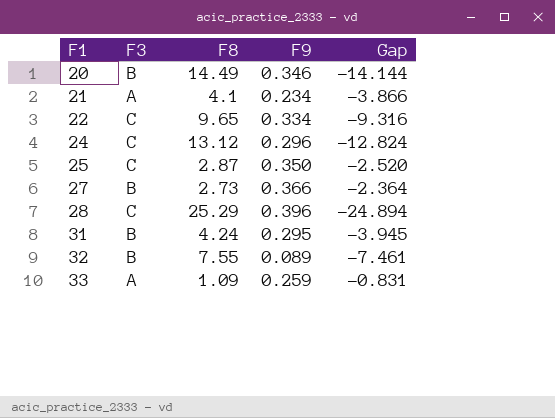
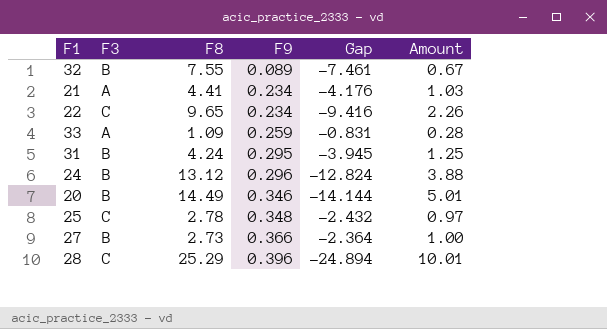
row order: F1 ascending -> F9 ascending
column Amount | formula: none -> [F8] * [F9]
21 | F8: 4.1 -> 4.41
21 | Gap: -3.866 -> -4.176
22 | F9: 0.334 -> 0.234
22 | Gap: -9.316 -> -9.416
24 | F3: C -> B
25 | F8: 2.87 -> 2.78
25 | F9: 0.350 -> 0.348
25 | Gap: -2.520 -> -2.432

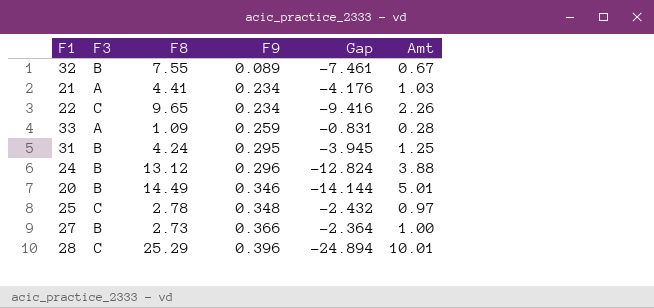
column name: Amount -> Amt

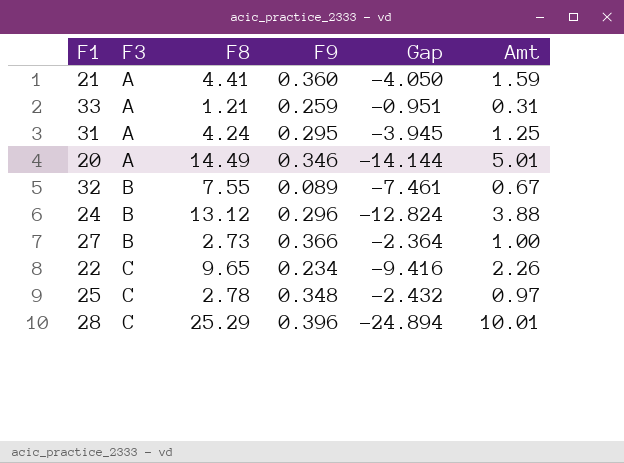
row order: F9 ascending -> F3 ascending
21 | F9: 0.234 -> 0.360
21 | Gap: -4.176 -> -4.050
21 | Amt: 1.03 -> 1.59
33 | F8: 1.09 -> 1.21
33 | Gap: -0.831 -> -0.951
33 | Amt: 0.28 -> 0.31
31 | F3: B -> A
20 | F3: B -> A

